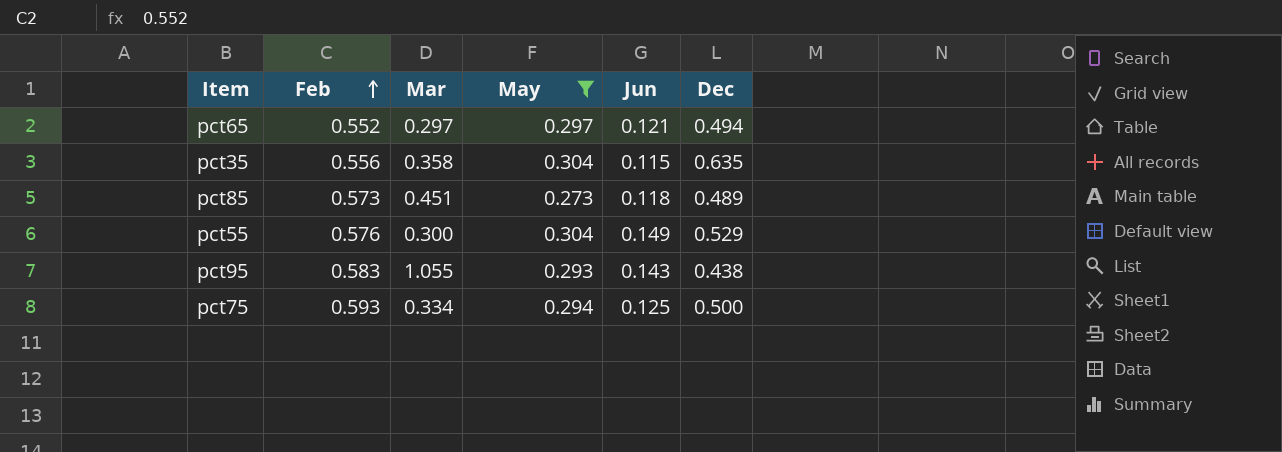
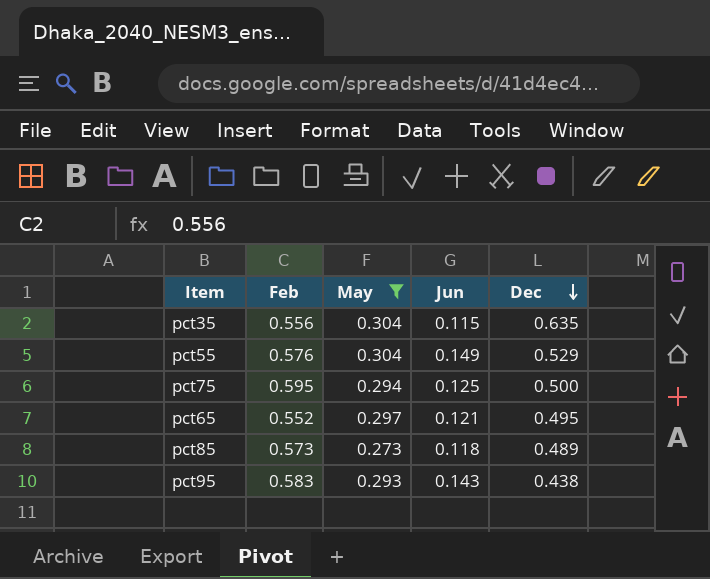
row order: Feb ascending -> Dec descending
column Mar | position: 3 -> none
pct75 | Feb: 0.593 -> 0.595
pct65 | Dec: 0.494 -> 0.495

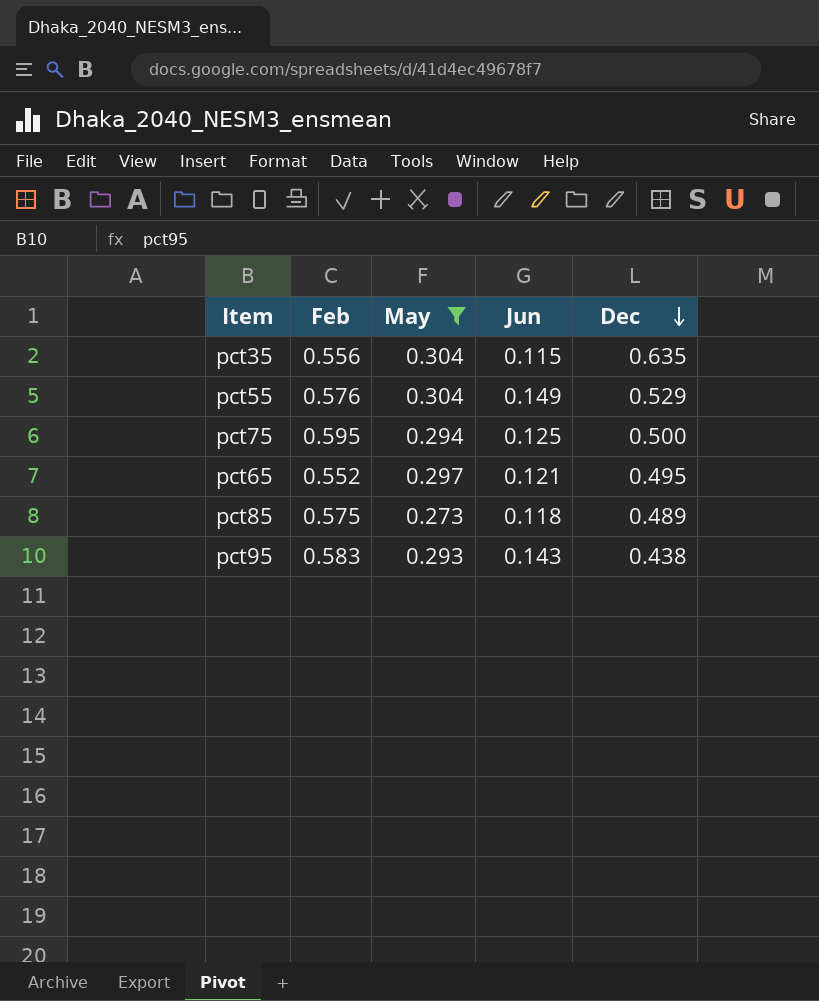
pct85 | Feb: 0.573 -> 0.575

